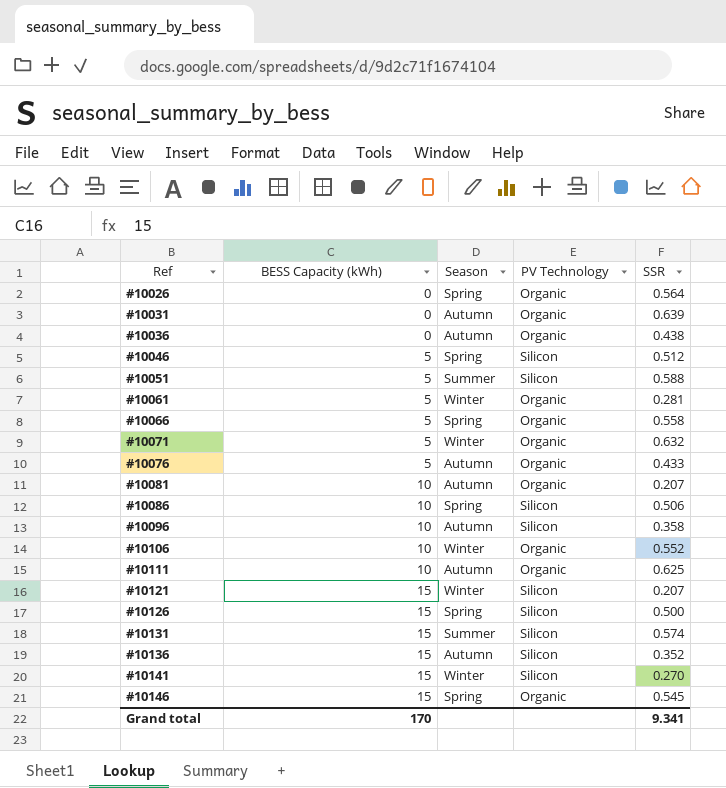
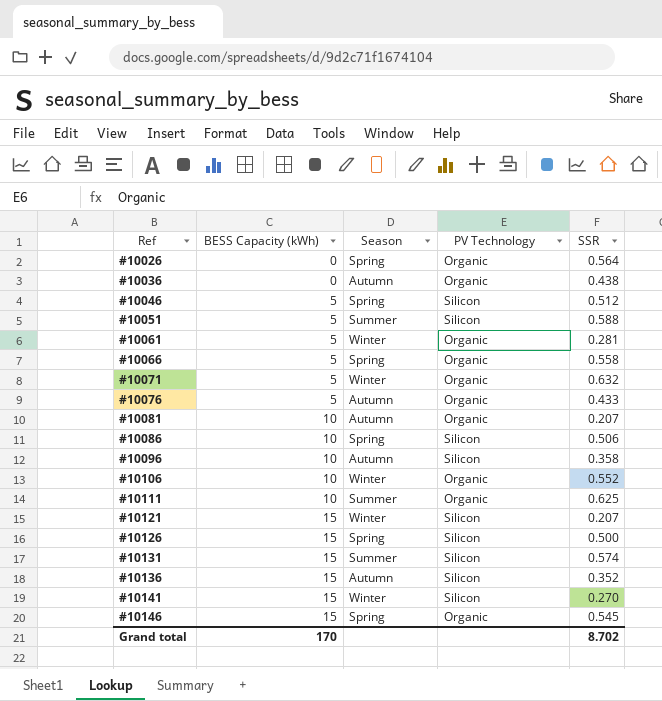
row #10031: 0 | Autumn | Organic | 0.639 -> none
#10111 | Season: Autumn -> Summer
Grand total | SSR: 9.341 -> 8.702

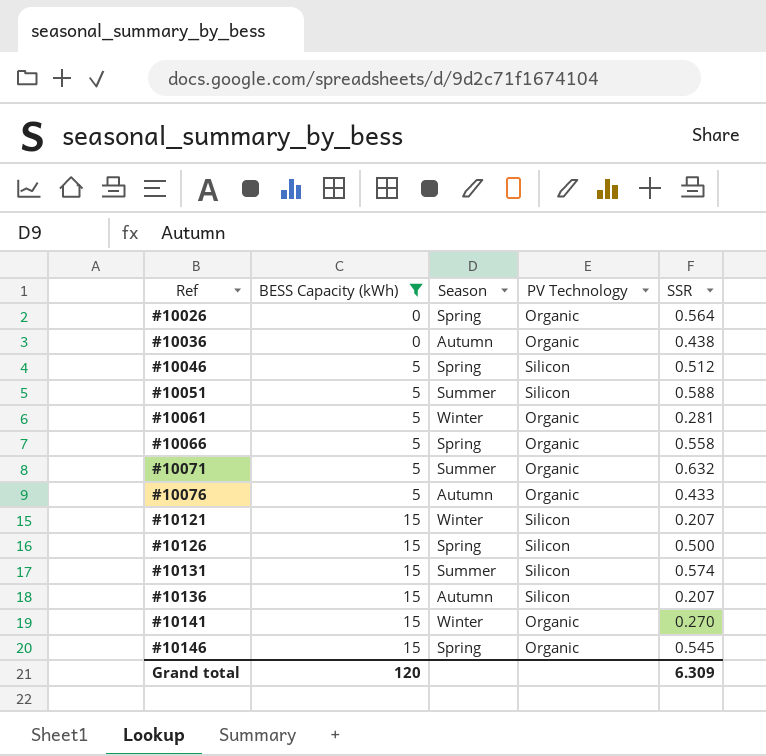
filter: none -> BESS Capacity (kWh) != 10
#10071 | Season: Winter -> Summer
#10136 | SSR: 0.352 -> 0.207
#10141 | PV Technology: Silicon -> Organic
Grand total | BESS Capacity (kWh): 170 -> 120
Grand total | SSR: 8.702 -> 6.309

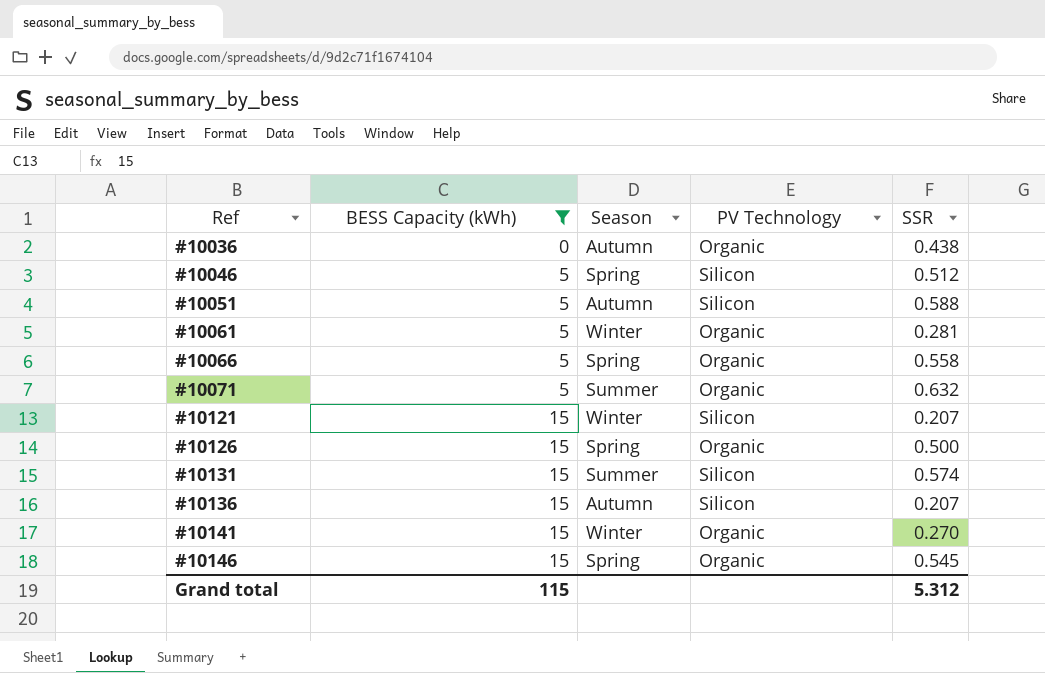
row #10026: 0 | Spring | Organic | 0.564 -> none
row #10076: 5 | Autumn | Organic | 0.433 -> none
#10051 | Season: Summer -> Autumn
#10126 | PV Technology: Silicon -> Organic
Grand total | BESS Capacity (kWh): 120 -> 115
Grand total | SSR: 6.309 -> 5.312

